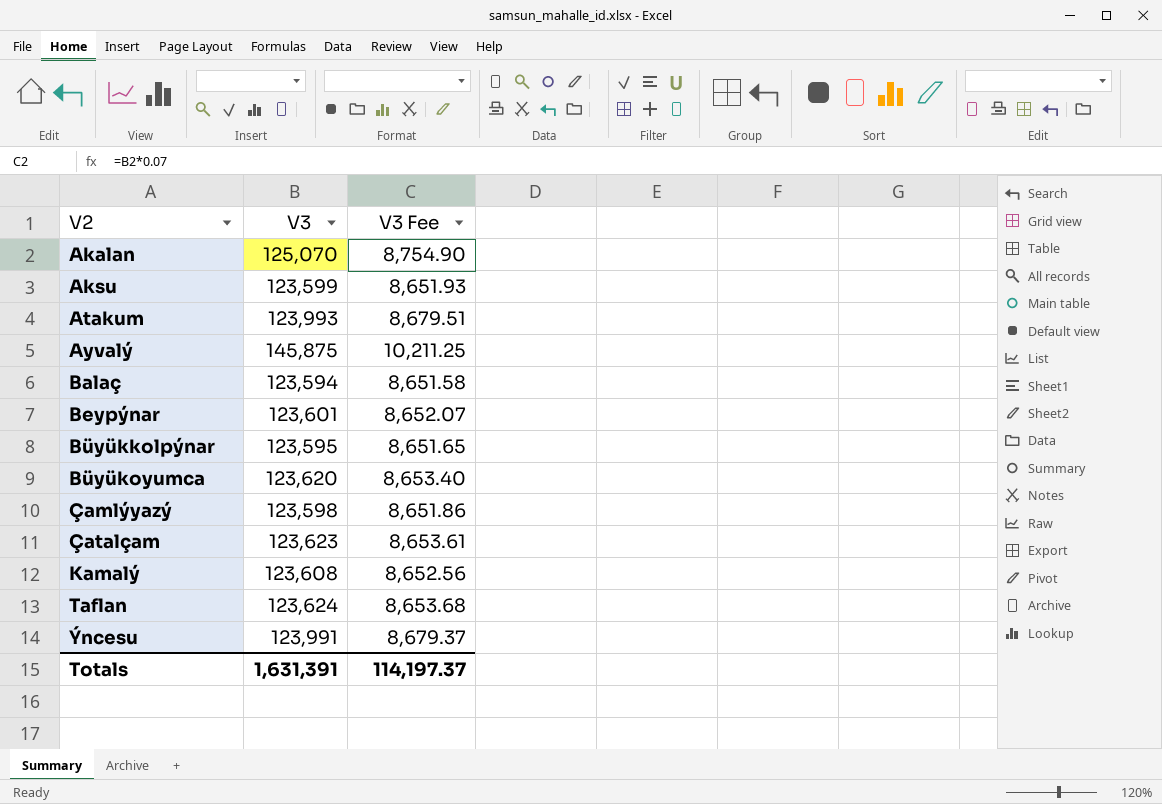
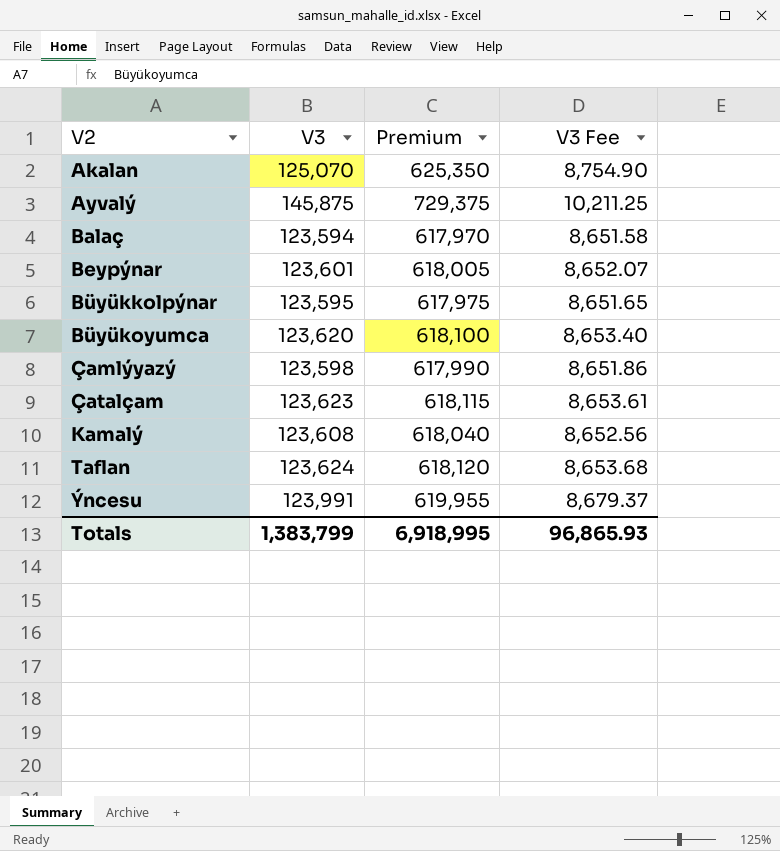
column Premium | formula: none -> [V3] * 5
row Aksu: 123,599 | 8,651.93 -> none
row Atakum: 123,993 | 8,679.51 -> none
Totals | V3: 1,631,391 -> 1,383,799
Totals | V3 Fee: 114,197.37 -> 96,865.93

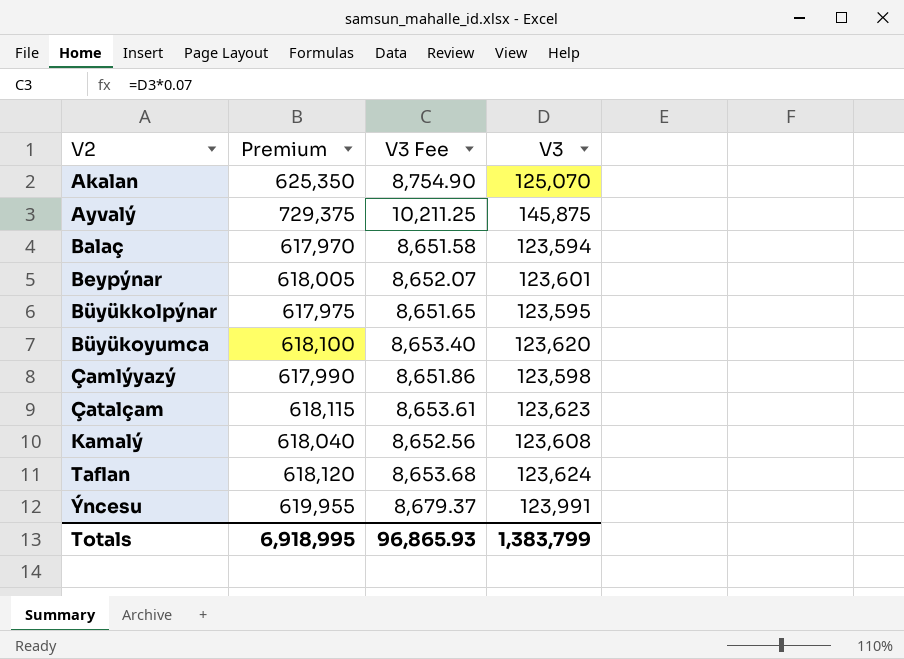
column V3 | position: 2 -> 4

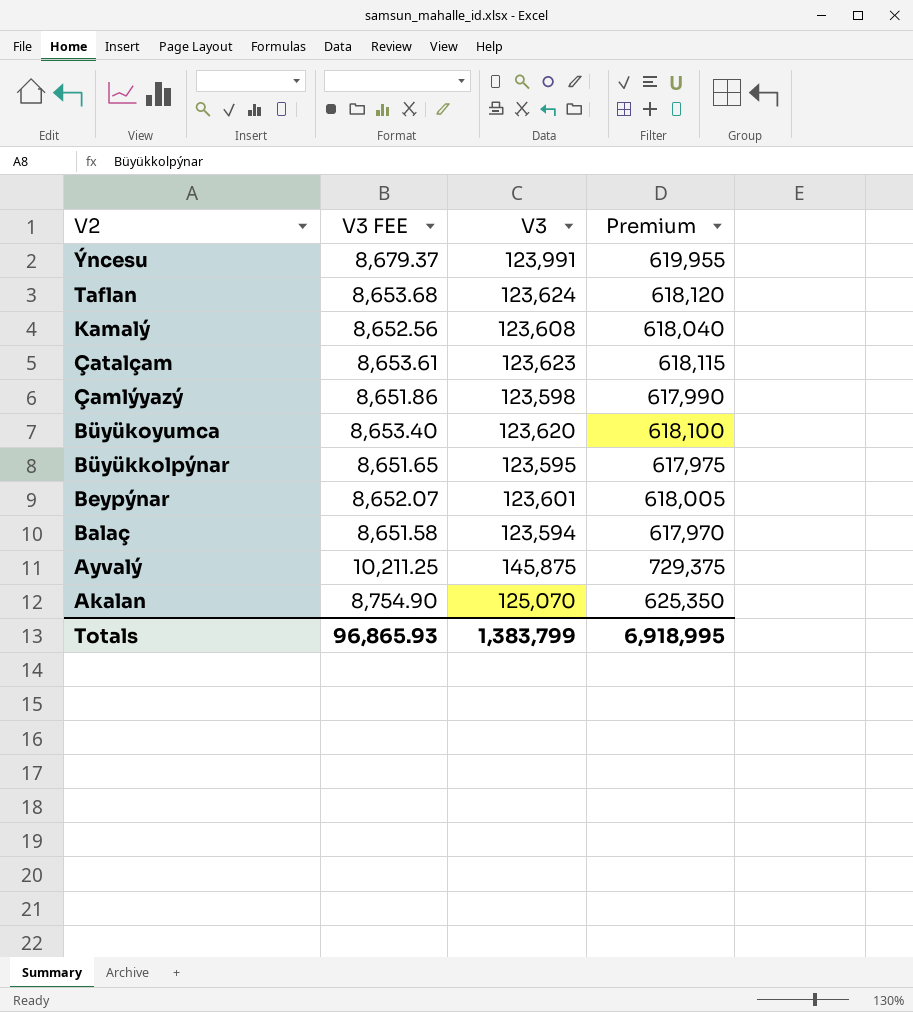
row order: V2 ascending -> V2 descending
column name: V3 Fee -> V3 FEE
column Premium | position: 2 -> 4

